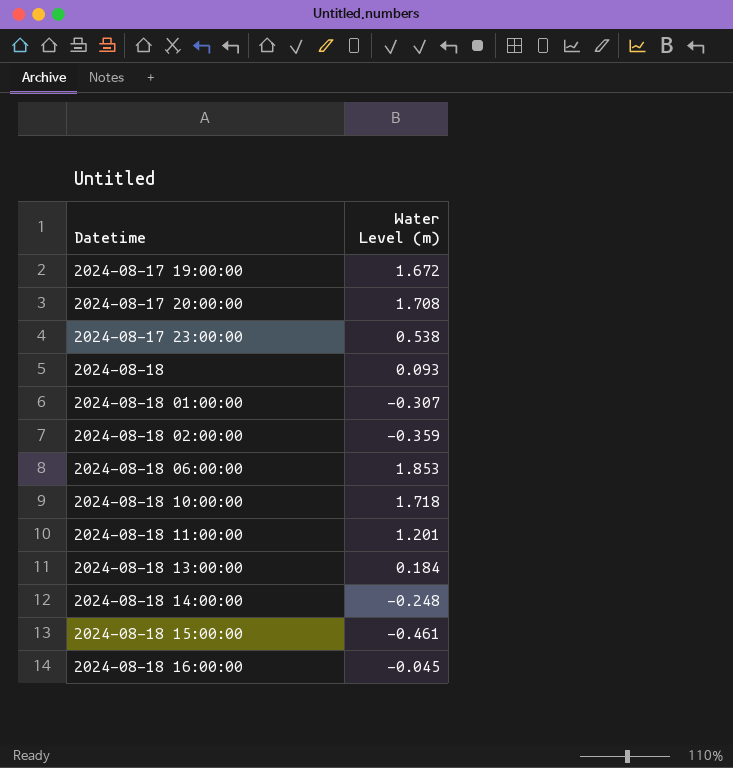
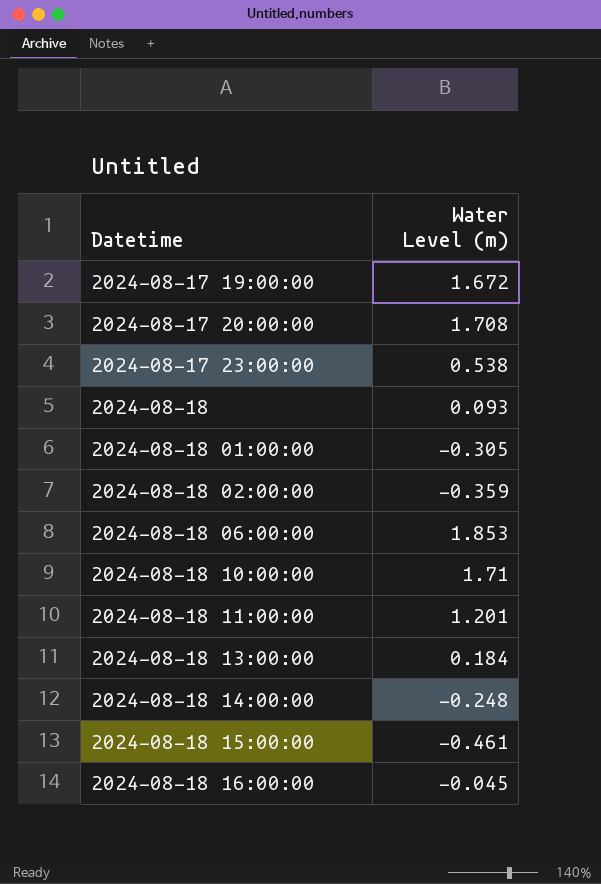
2024-08-18 01:00:00 | Water Level (m): -0.307 -> -0.305
2024-08-18 10:00:00 | Water Level (m): 1.718 -> 1.71

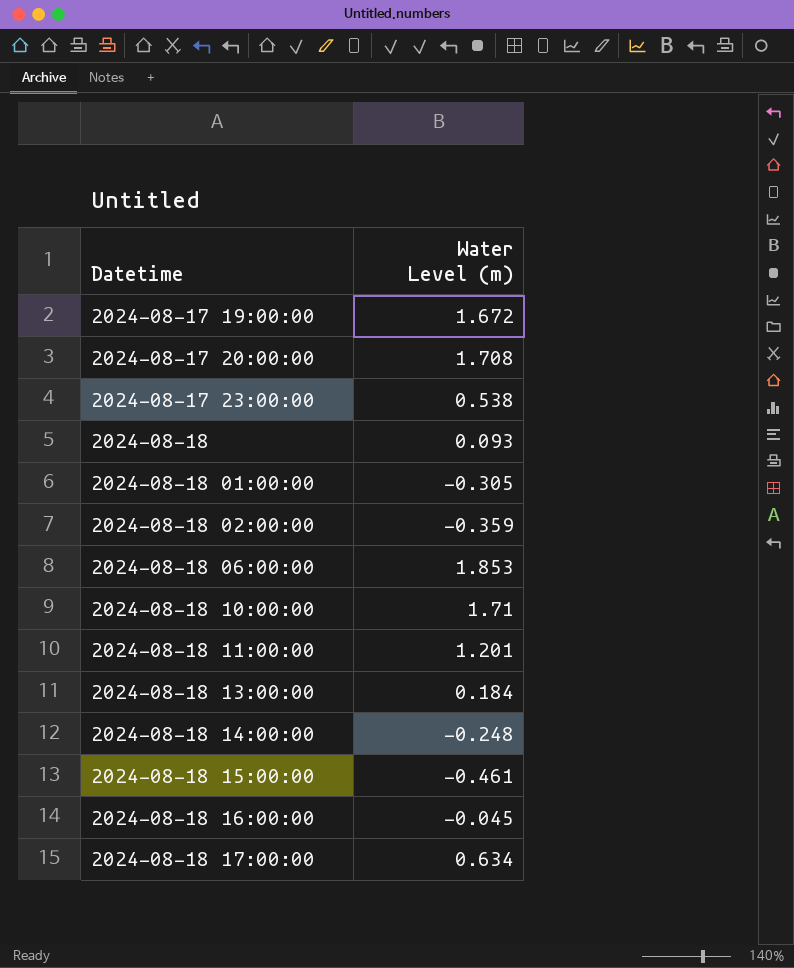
row 2024-08-18 17:00:00: none -> 0.634

